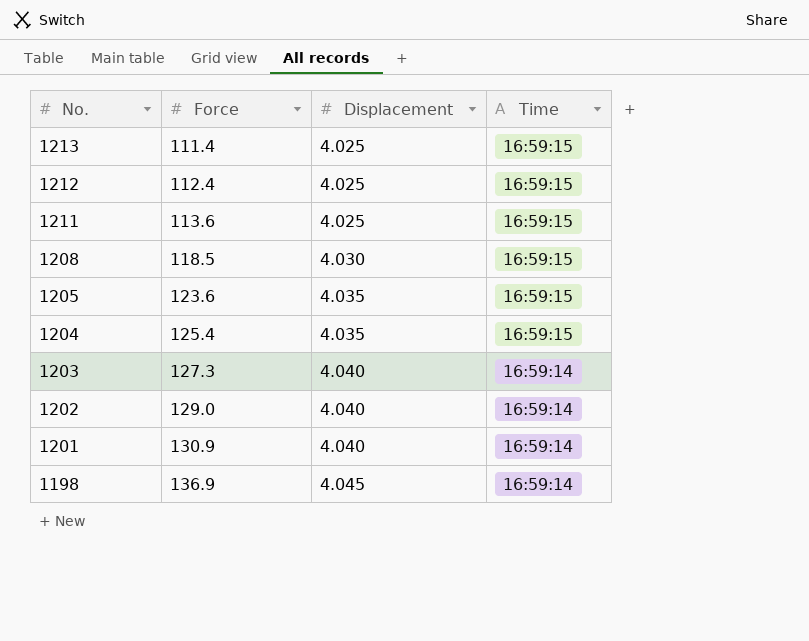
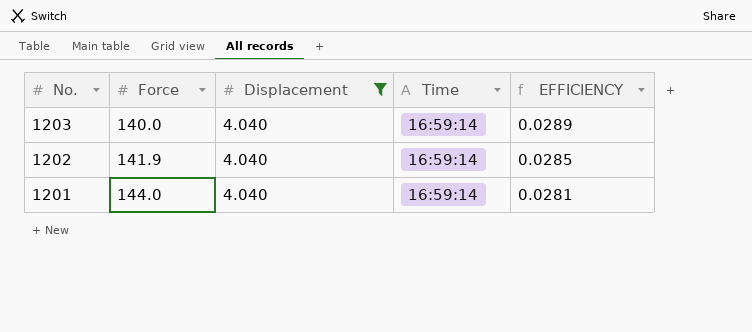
filter: none -> Displacement = 4.040
column EFFICIENCY | formula: none -> [Displacement] / [Force]
1203 | Force: 127.3 -> 140.0
1202 | Force: 129.0 -> 141.9
1201 | Force: 130.9 -> 144.0

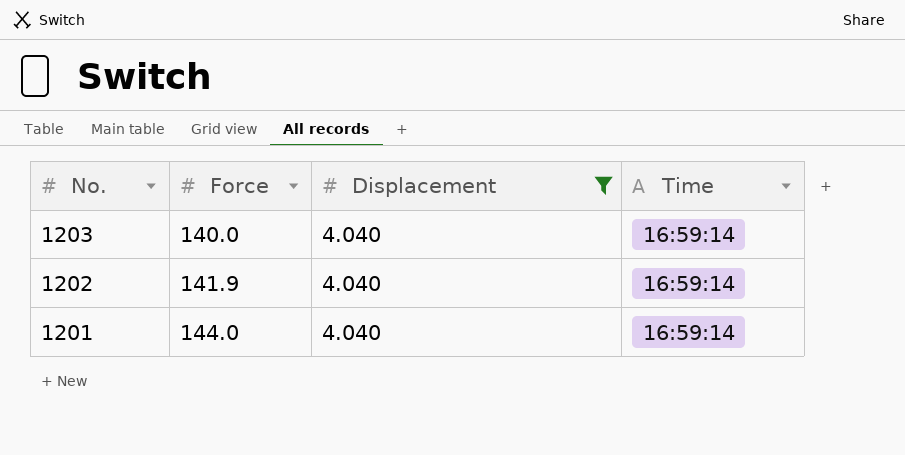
column EFFICIENCY | formula: [Displacement] / [Force] -> none

